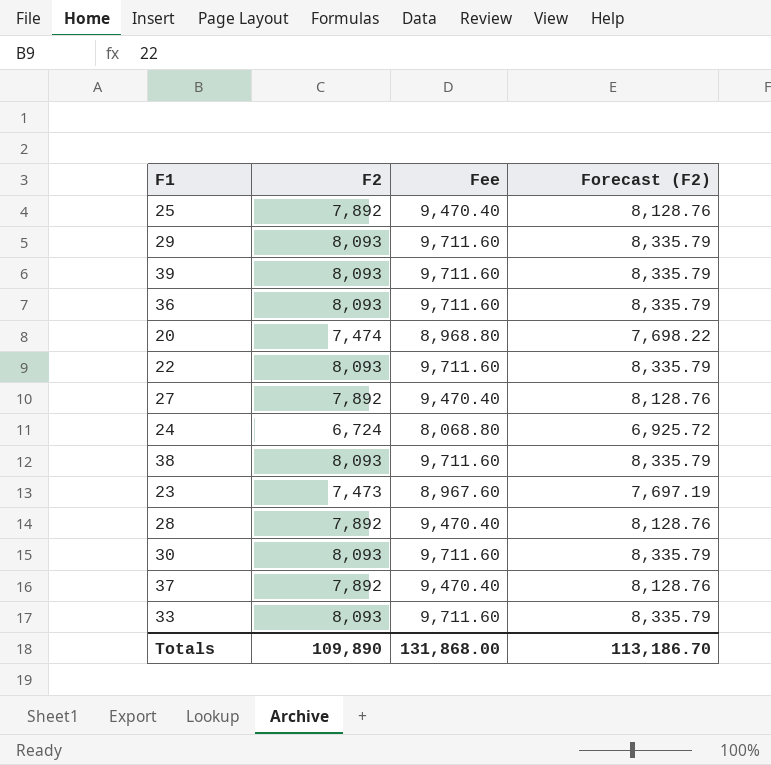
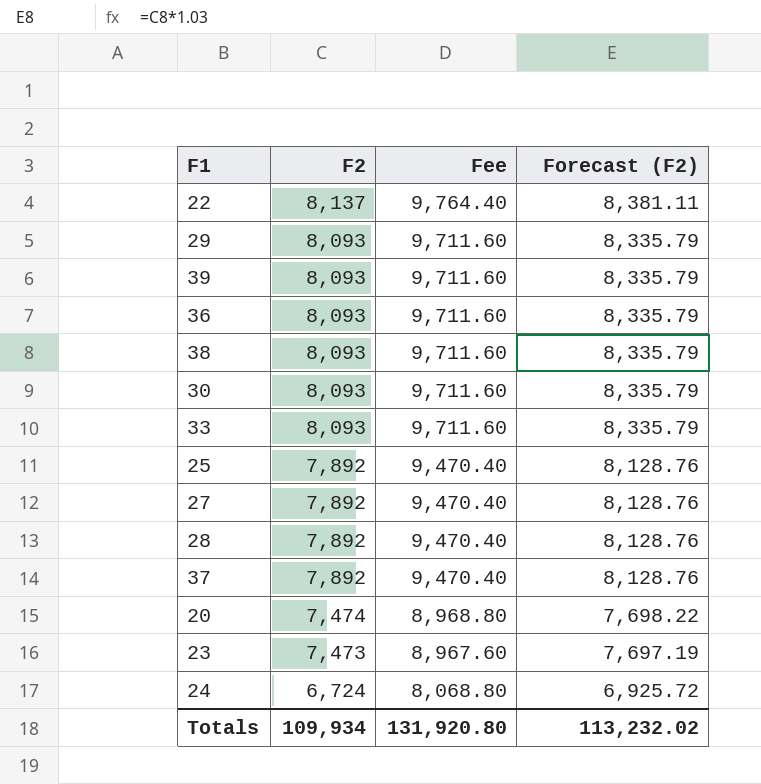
row order: none -> F2 descending
22 | F2: 8,093 -> 8,137
22 | Fee: 9,711.60 -> 9,764.40
22 | Forecast (F2): 8,335.79 -> 8,381.11
Totals | F2: 109,890 -> 109,934
Totals | Fee: 131,868.00 -> 131,920.80
Totals | Forecast (F2): 113,186.70 -> 113,232.02

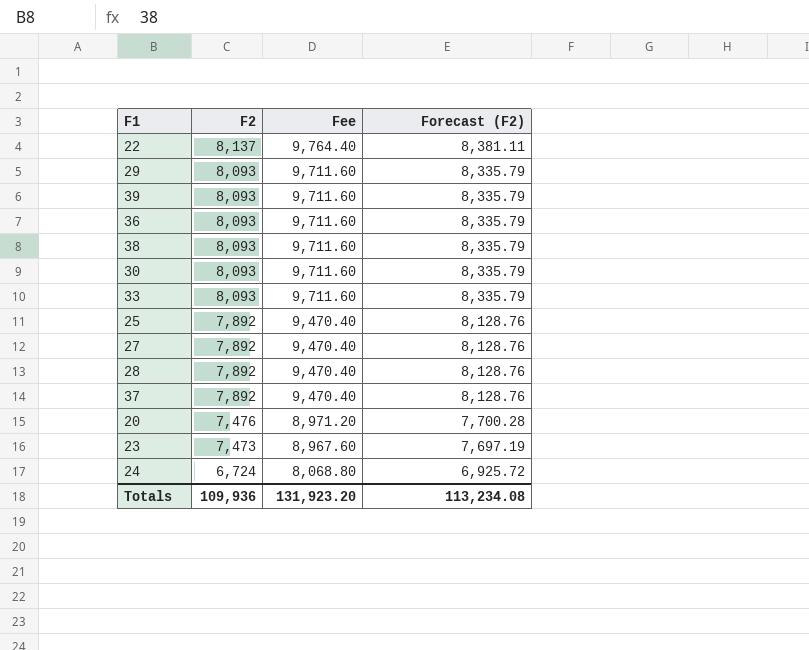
20 | F2: 7,474 -> 7,476
20 | Fee: 8,968.80 -> 8,971.20
20 | Forecast (F2): 7,698.22 -> 7,700.28
Totals | F2: 109,934 -> 109,936
Totals | Fee: 131,920.80 -> 131,923.20
Totals | Forecast (F2): 113,232.02 -> 113,234.08

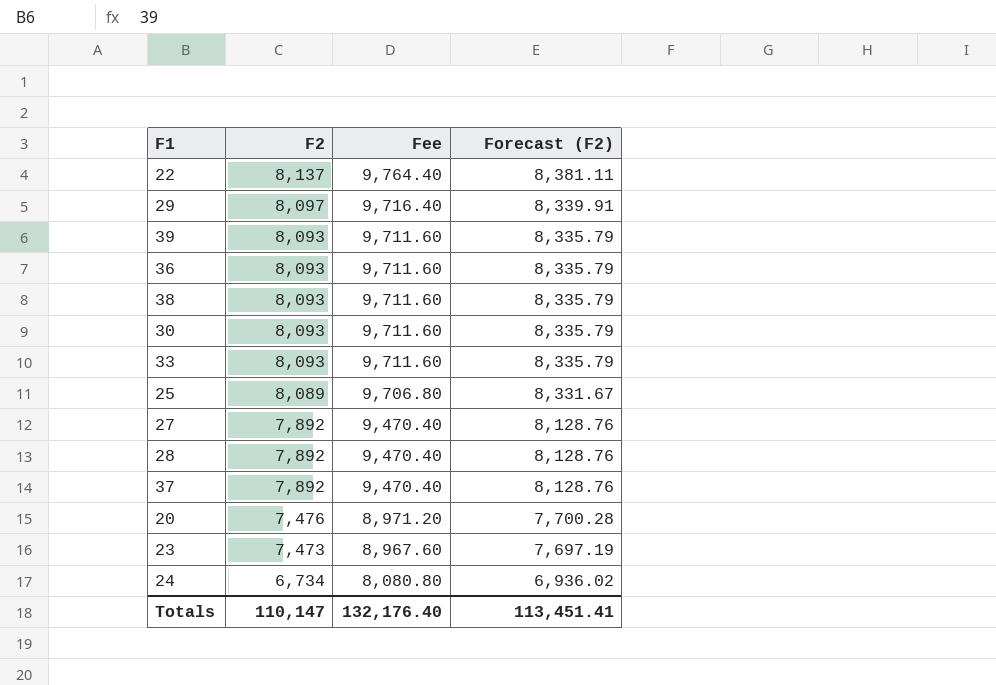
29 | F2: 8,093 -> 8,097
29 | Fee: 9,711.60 -> 9,716.40
29 | Forecast (F2): 8,335.79 -> 8,339.91
25 | F2: 7,892 -> 8,089
25 | Fee: 9,470.40 -> 9,706.80
25 | Forecast (F2): 8,128.76 -> 8,331.67
24 | F2: 6,724 -> 6,734
24 | Fee: 8,068.80 -> 8,080.80
24 | Forecast (F2): 6,925.72 -> 6,936.02
Totals | F2: 109,936 -> 110,147
Totals | Fee: 131,923.20 -> 132,176.40
Totals | Forecast (F2): 113,234.08 -> 113,451.41

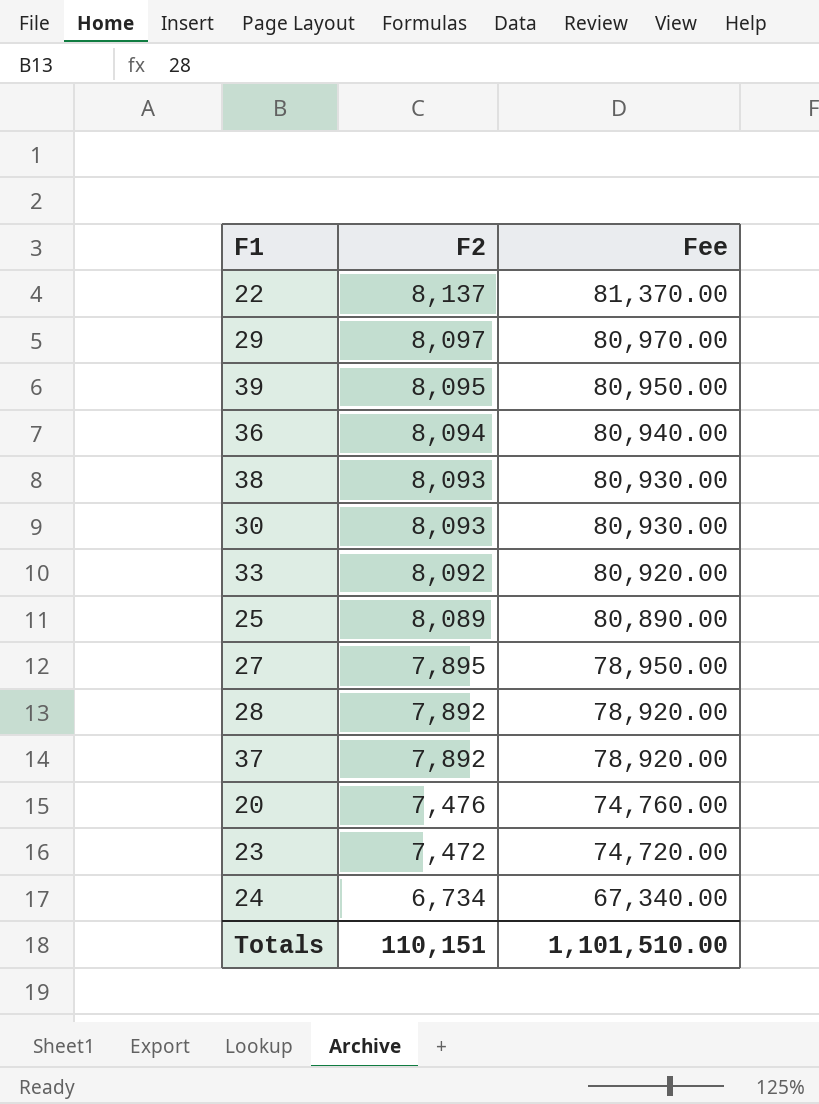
column Forecast (F2) | formula: [F2] * 1.03 -> none
column Fee | formula: [F2] * 1.2 -> [F2] * 10
39 | F2: 8,093 -> 8,095
36 | F2: 8,093 -> 8,094
33 | F2: 8,093 -> 8,092
27 | F2: 7,892 -> 7,895
23 | F2: 7,473 -> 7,472
Totals | F2: 110,147 -> 110,151
Totals | Fee: 132,176.40 -> 1,101,510.00

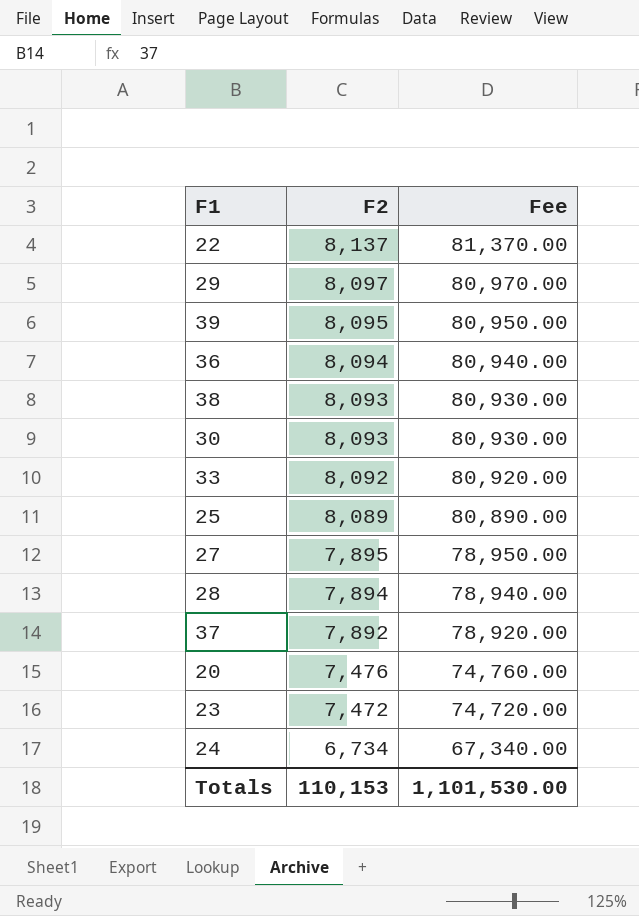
28 | F2: 7,892 -> 7,894
28 | Fee: 78,920.00 -> 78,940.00
Totals | F2: 110,151 -> 110,153
Totals | Fee: 1,101,510.00 -> 1,101,530.00

